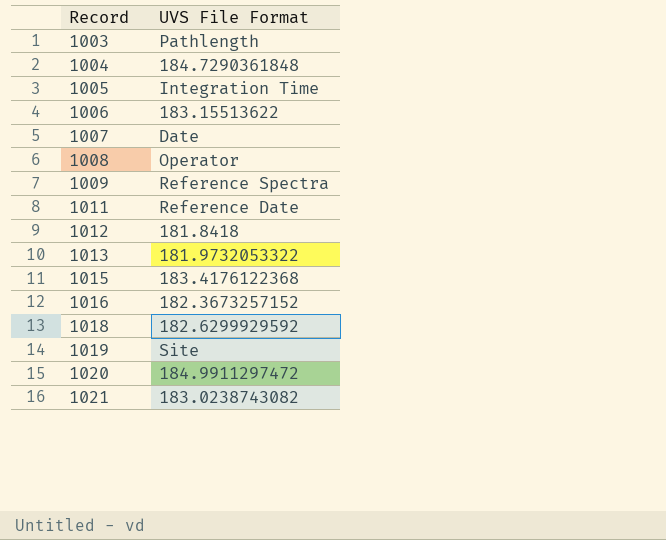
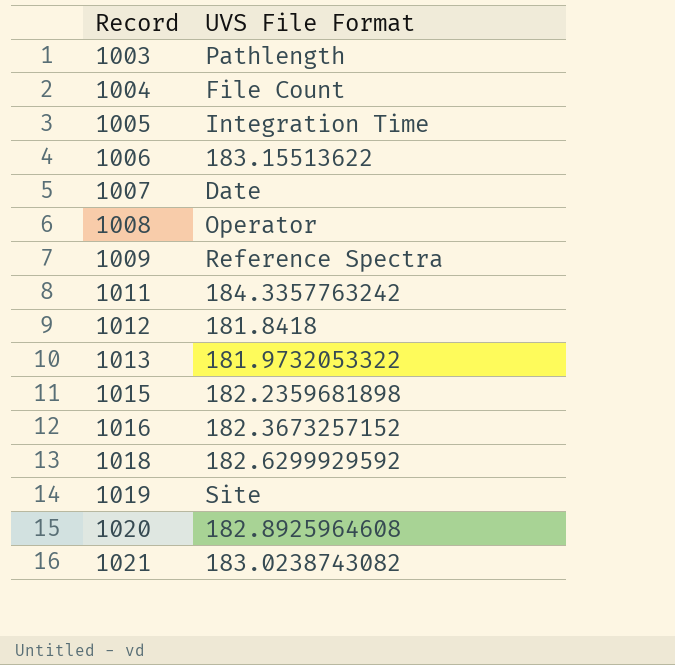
1004 | UVS File Format: 184.7290361848 -> File Count
1011 | UVS File Format: Reference Date -> 184.3357763242
1015 | UVS File Format: 183.4176122368 -> 182.2359681898
1020 | UVS File Format: 184.9911297472 -> 182.8925964608

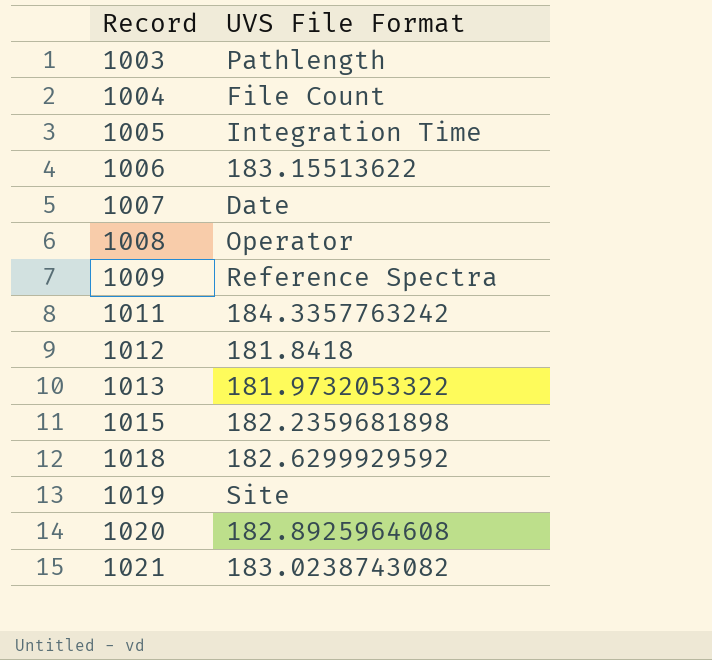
row 1016: 182.3673257152 -> none

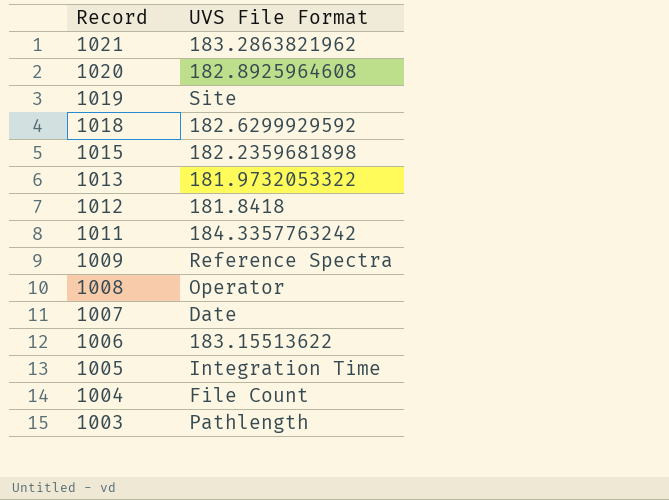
row order: Record ascending -> Record descending
1021 | UVS File Format: 183.0238743082 -> 183.2863821962

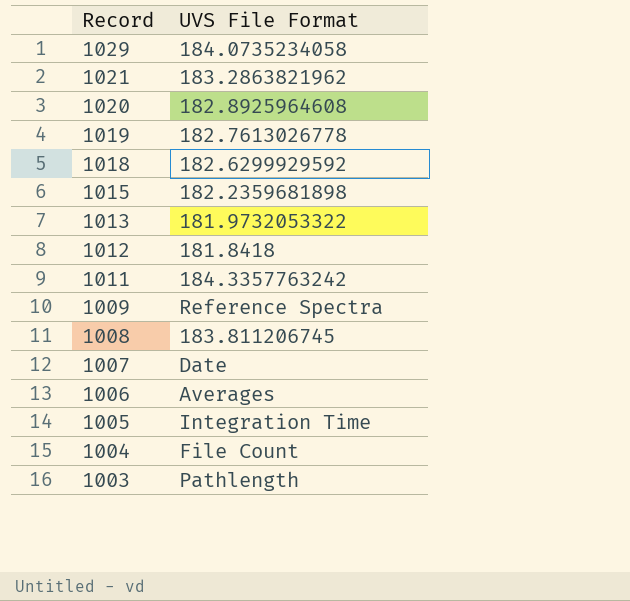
row 1029: none -> 184.0735234058
1019 | UVS File Format: Site -> 182.7613026778
1008 | UVS File Format: Operator -> 183.811206745
1006 | UVS File Format: 183.15513622 -> Averages

